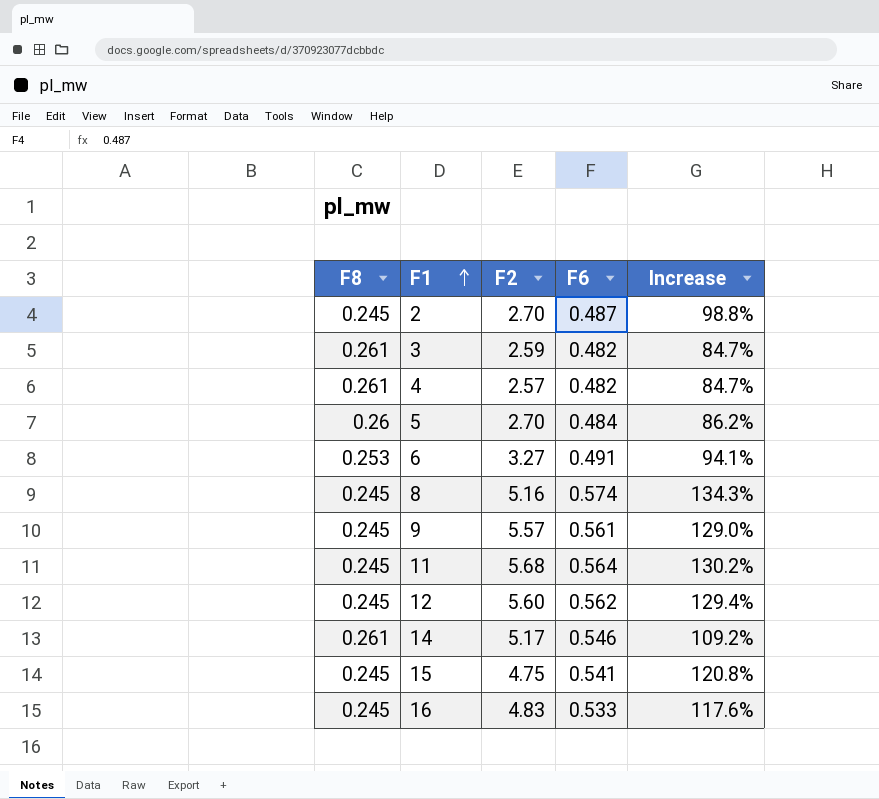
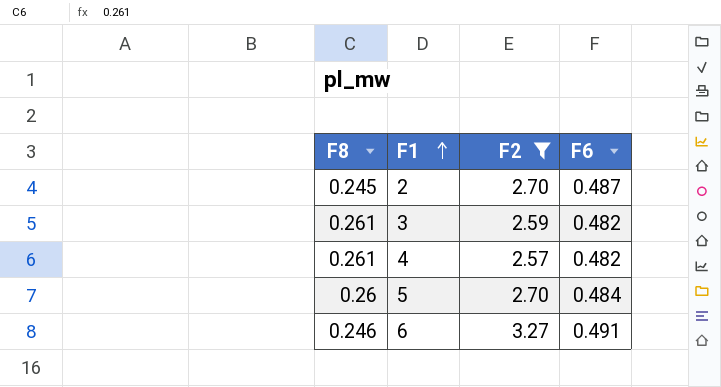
filter: none -> F2 <= 3.27
column Increase | formula: ([F6] - [F8]) / [F8] -> none
6 | F8: 0.253 -> 0.246

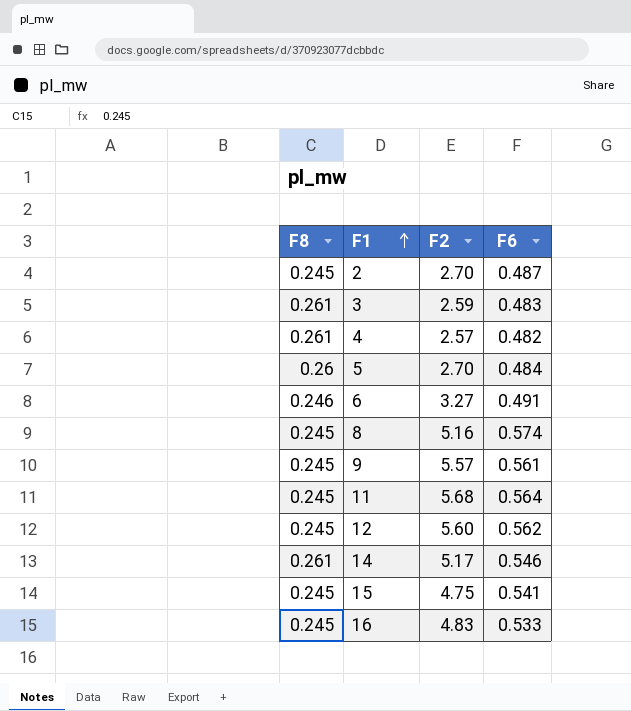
filter: F2 <= 3.27 -> none
3 | F6: 0.482 -> 0.483

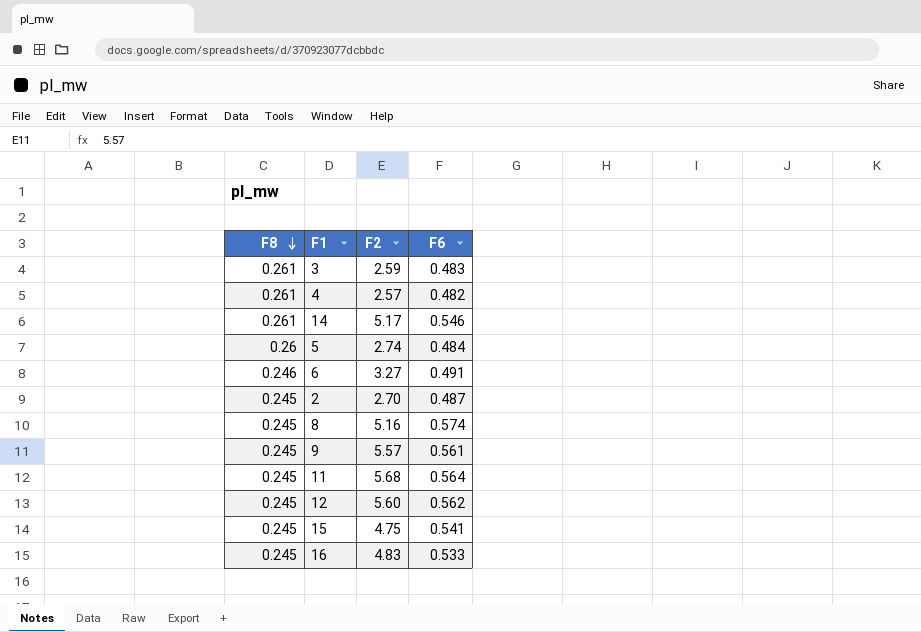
row order: F1 ascending -> F8 descending
5 | F2: 2.70 -> 2.74

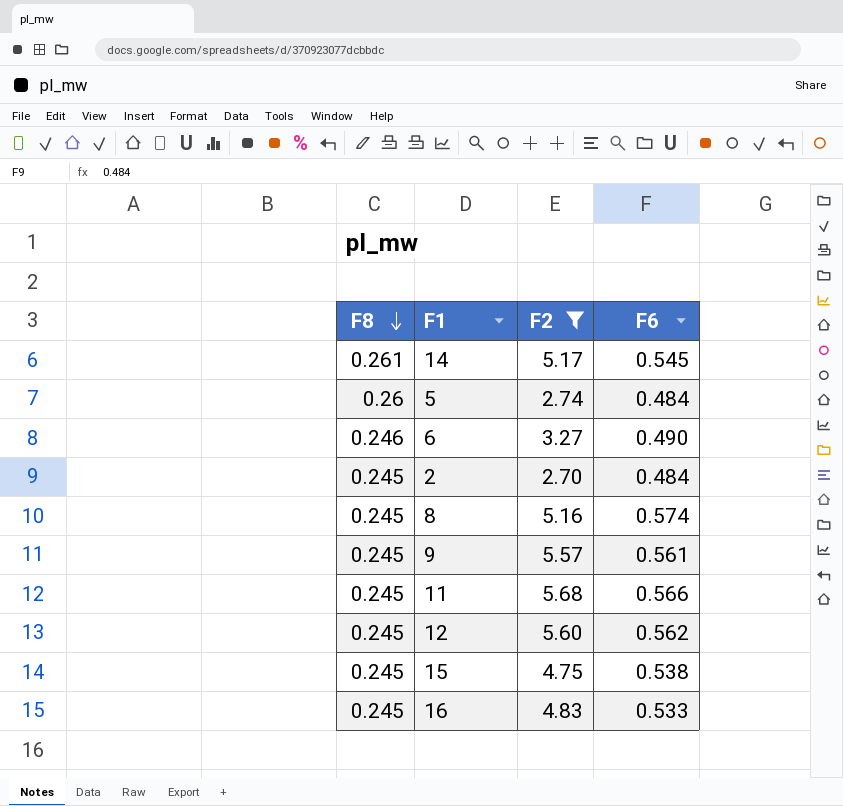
filter: none -> F2 >= 2.70
14 | F6: 0.546 -> 0.545
6 | F6: 0.491 -> 0.490
2 | F6: 0.487 -> 0.484
11 | F6: 0.564 -> 0.566
15 | F6: 0.541 -> 0.538

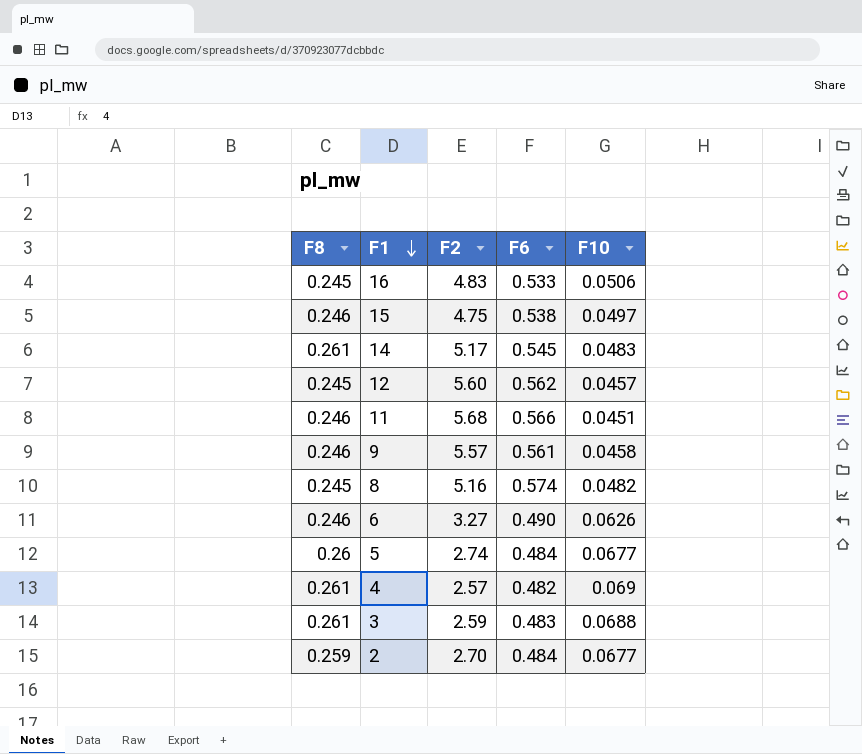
filter: F2 >= 2.70 -> none
row order: F8 descending -> F1 descending
column F10 | position: none -> 5
15 | F8: 0.245 -> 0.246
11 | F8: 0.245 -> 0.246
9 | F8: 0.245 -> 0.246
2 | F8: 0.245 -> 0.259

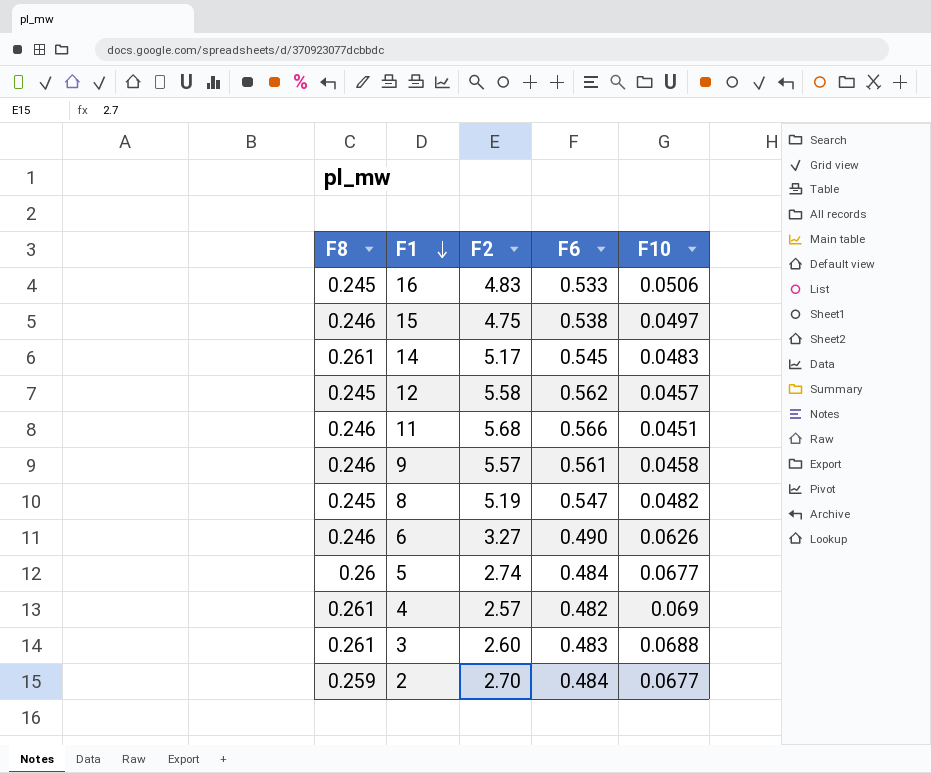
12 | F2: 5.60 -> 5.58
8 | F2: 5.16 -> 5.19
8 | F6: 0.574 -> 0.547
3 | F2: 2.59 -> 2.60

